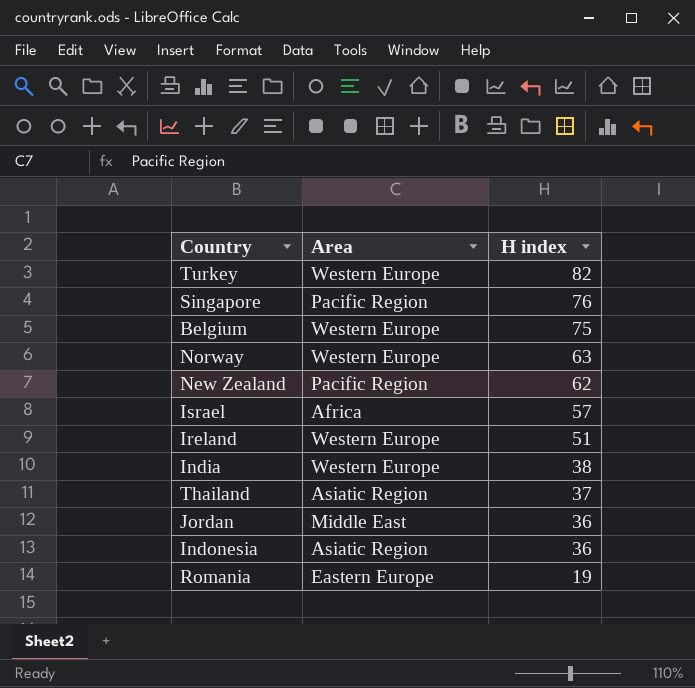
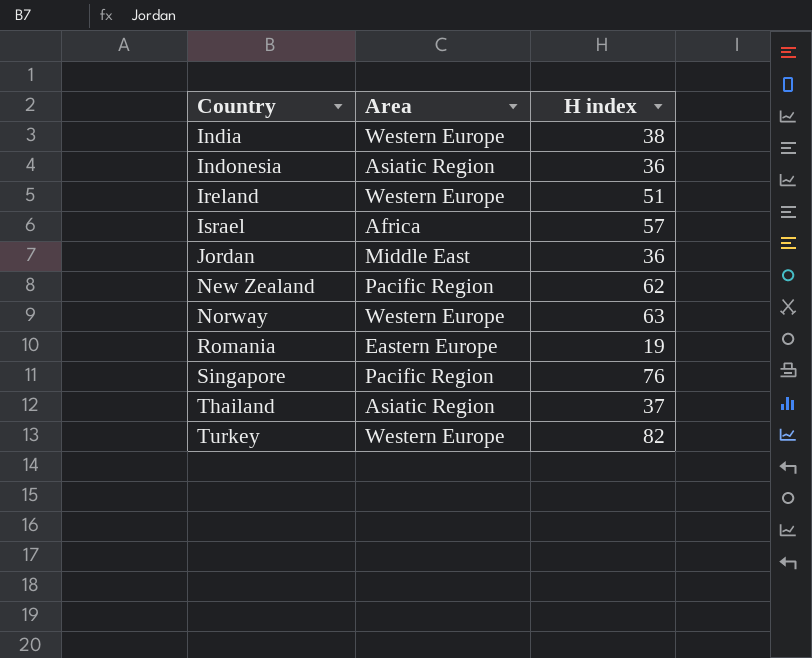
row order: H index descending -> Country ascending
row Belgium: Western Europe | 75 -> none

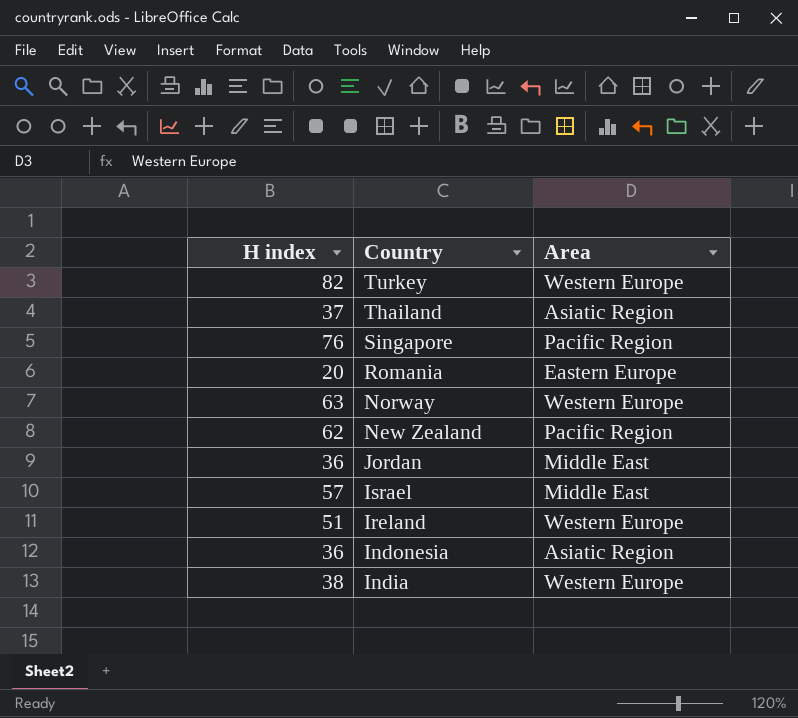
row order: Country ascending -> Country descending
column H index | position: 3 -> 1
Romania | H index: 19 -> 20
Israel | Area: Africa -> Middle East

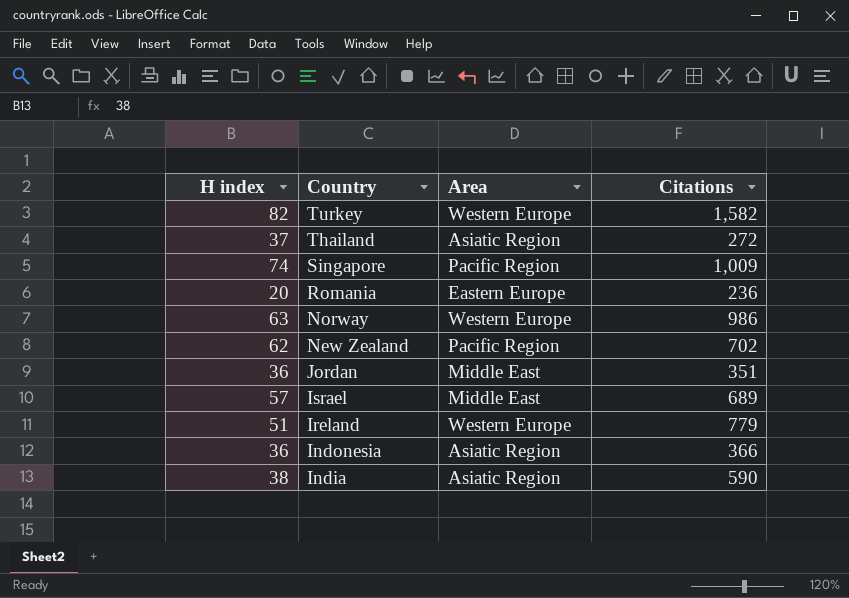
column Citations | position: none -> 4
Singapore | H index: 76 -> 74
India | Area: Western Europe -> Asiatic Region

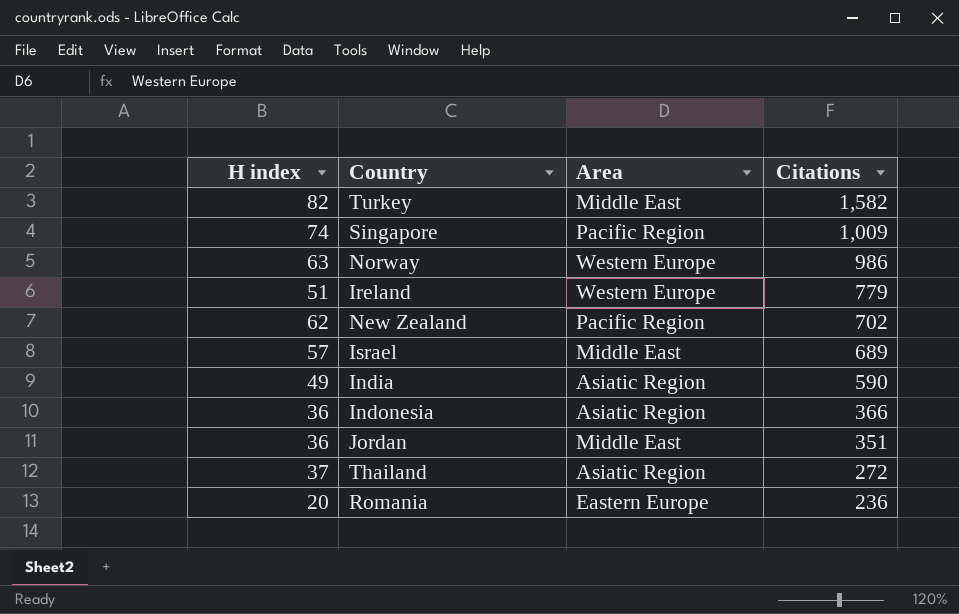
row order: Country descending -> Citations descending
Turkey | Area: Western Europe -> Middle East
India | H index: 38 -> 49

